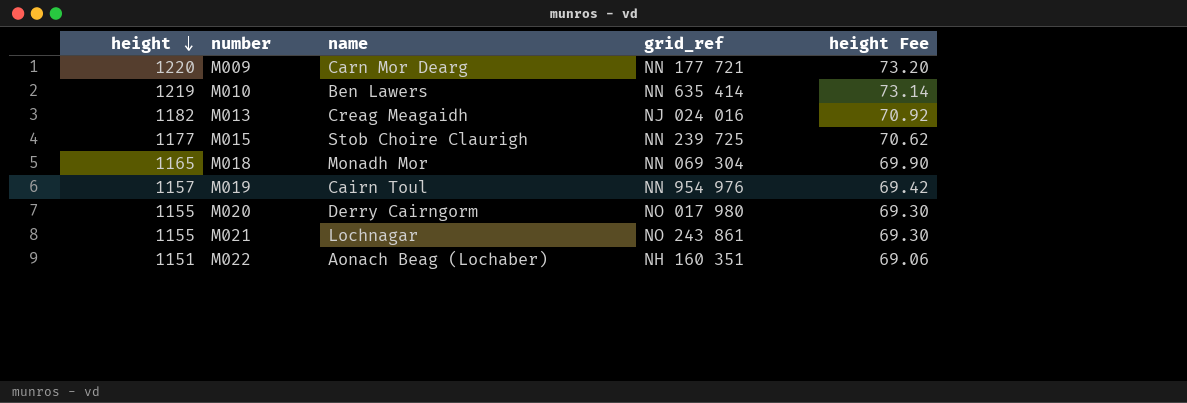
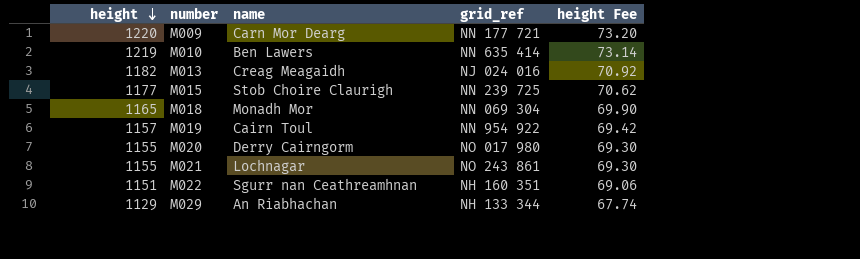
M019 | grid_ref: NN 954 976 -> NN 954 922
M022 | name: Aonach Beag (Lochaber) -> Sgurr nan Ceathreamhnan
row M029: none -> 1129 | An Riabhachan | NH 133 344 | 67.74

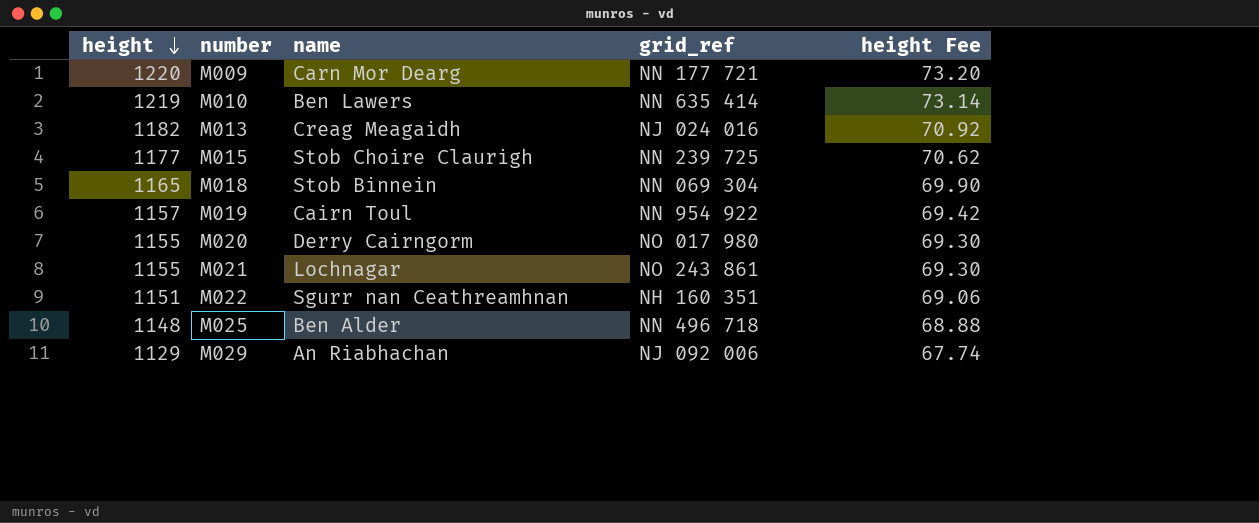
M018 | name: Monadh Mor -> Stob Binnein
row M025: none -> 1148 | Ben Alder | NN 496 718 | 68.88
M029 | grid_ref: NH 133 344 -> NJ 092 006

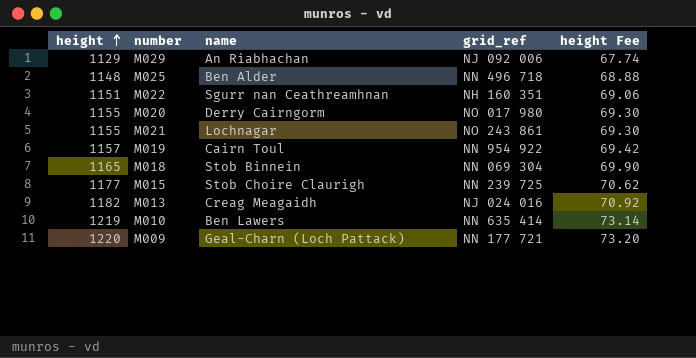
row order: height descending -> height ascending
M009 | name: Carn Mor Dearg -> Geal-Charn (Loch Pattack)

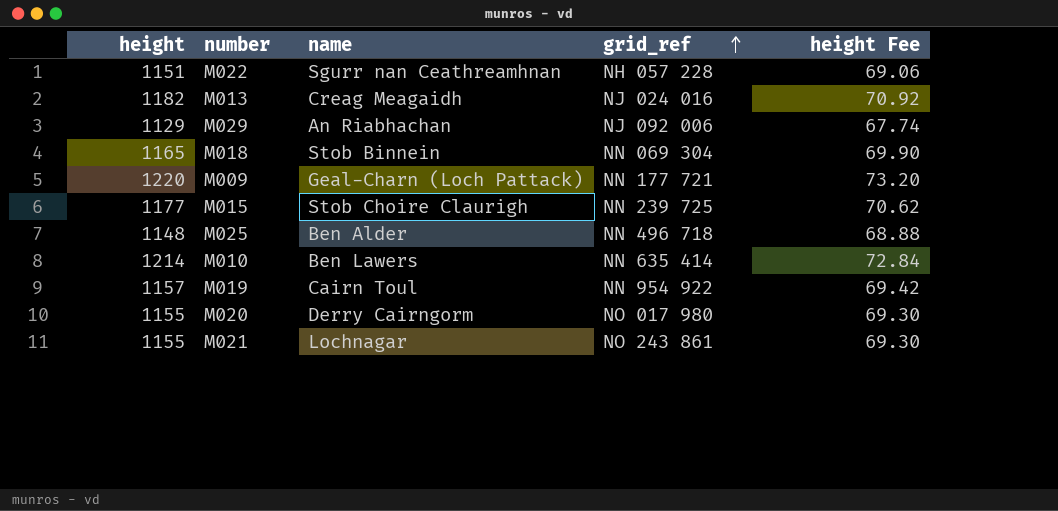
row order: height ascending -> grid_ref ascending
M022 | grid_ref: NH 160 351 -> NH 057 228
M010 | height: 1219 -> 1214
M010 | height Fee: 73.14 -> 72.84

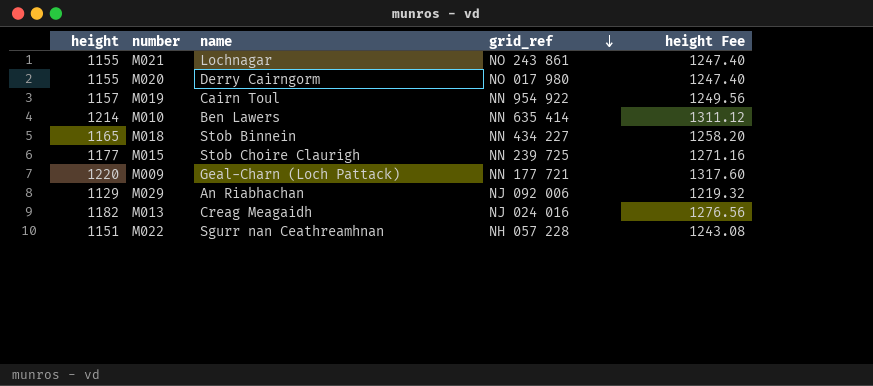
row order: grid_ref ascending -> grid_ref descending
column height Fee | formula: [height] * 0.06 -> [height] * 1.08
row M025: 1148 | Ben Alder | NN 496 718 | 68.88 -> none
M018 | grid_ref: NN 069 304 -> NN 434 227

